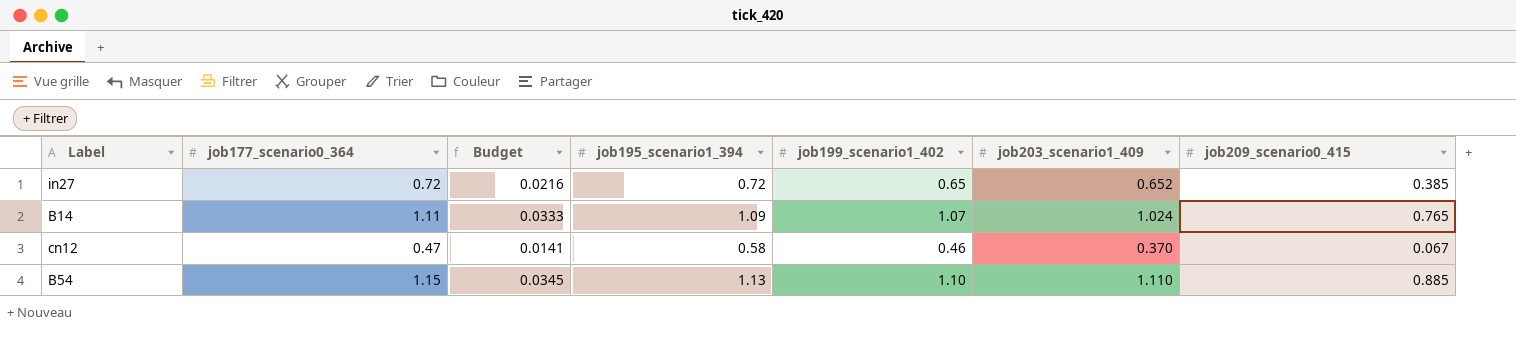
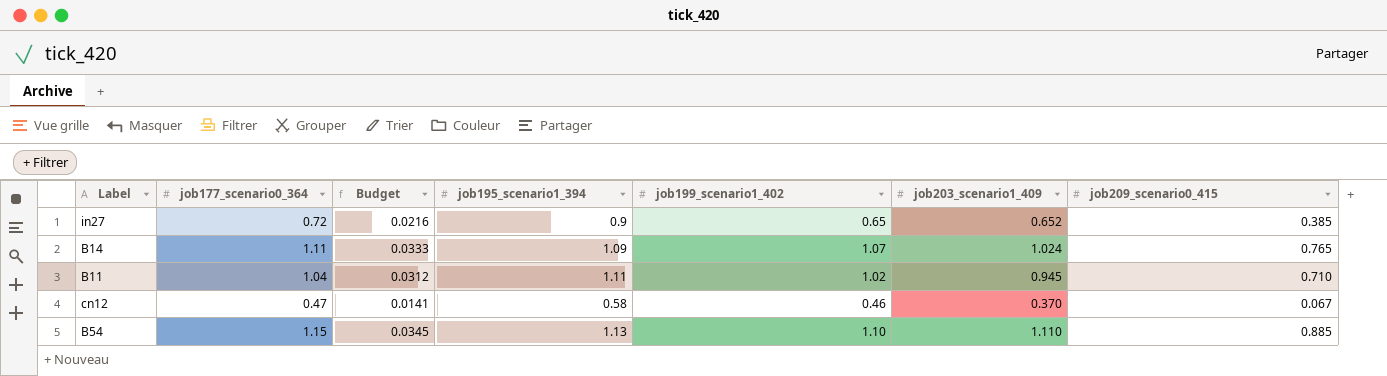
in27 | job195_scenario1_394: 0.72 -> 0.9
row B11: none -> 1.04 | 0.0312 | 1.11 | 1.02 | 0.945 | 0.710

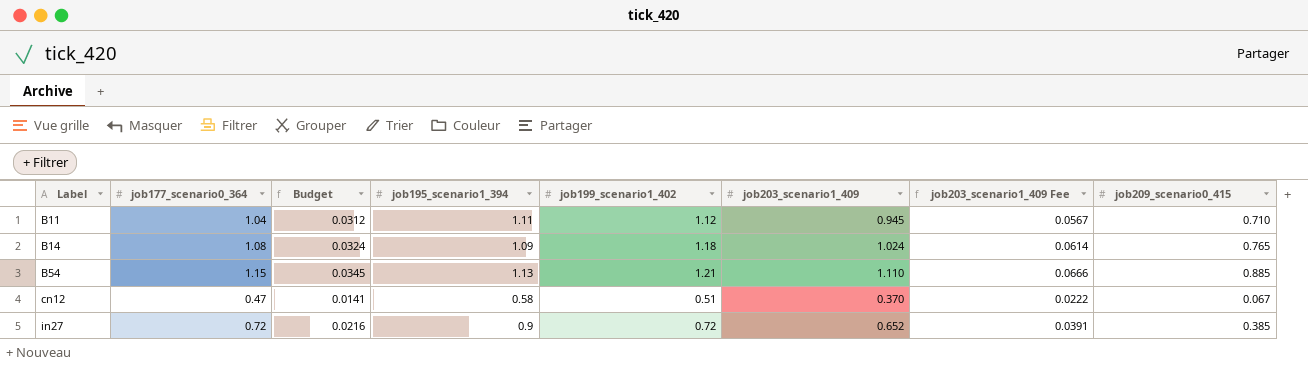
row order: none -> Label ascending
column job203_scenario1_409 Fee | formula: none -> [job203_scenario1_409] * 0.06
B11 | job199_scenario1_402: 1.02 -> 1.12
B14 | job177_scenario0_364: 1.11 -> 1.08
B14 | Budget: 0.0333 -> 0.0324
B14 | job199_scenario1_402: 1.07 -> 1.18
B54 | job199_scenario1_402: 1.10 -> 1.21
cn12 | job199_scenario1_402: 0.46 -> 0.51
in27 | job199_scenario1_402: 0.65 -> 0.72

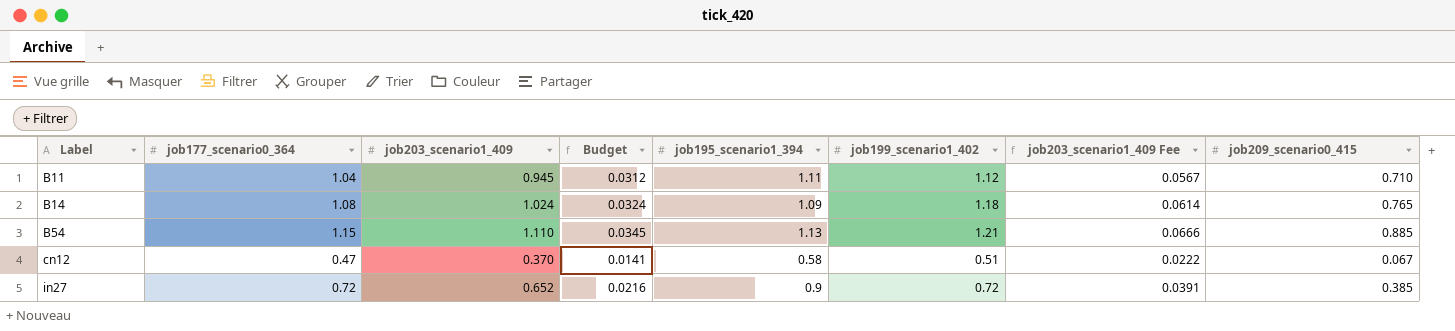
column job203_scenario1_409 | position: 6 -> 3

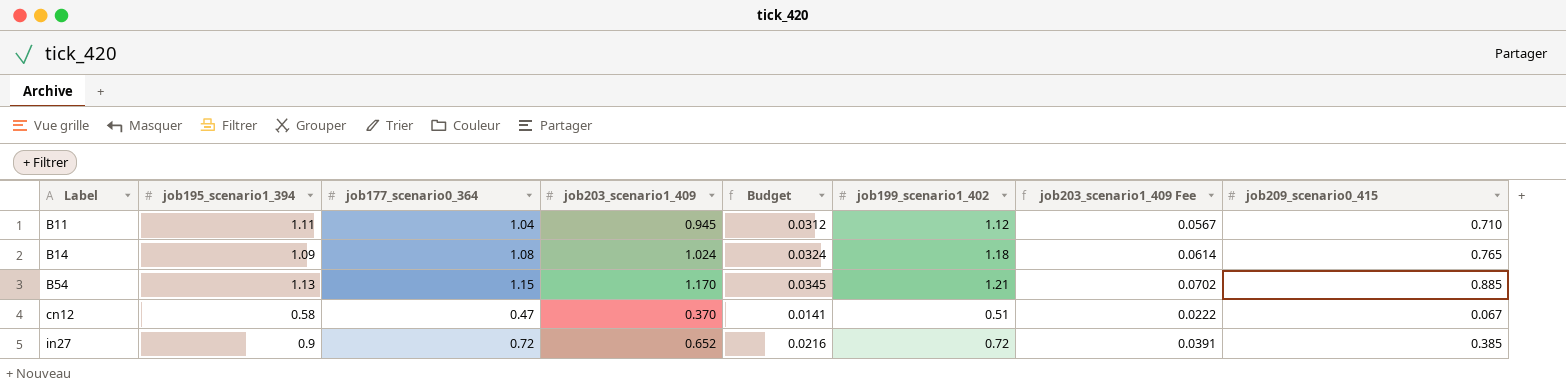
column job195_scenario1_394 | position: 5 -> 2
B54 | job203_scenario1_409: 1.110 -> 1.170
B54 | job203_scenario1_409 Fee: 0.0666 -> 0.0702

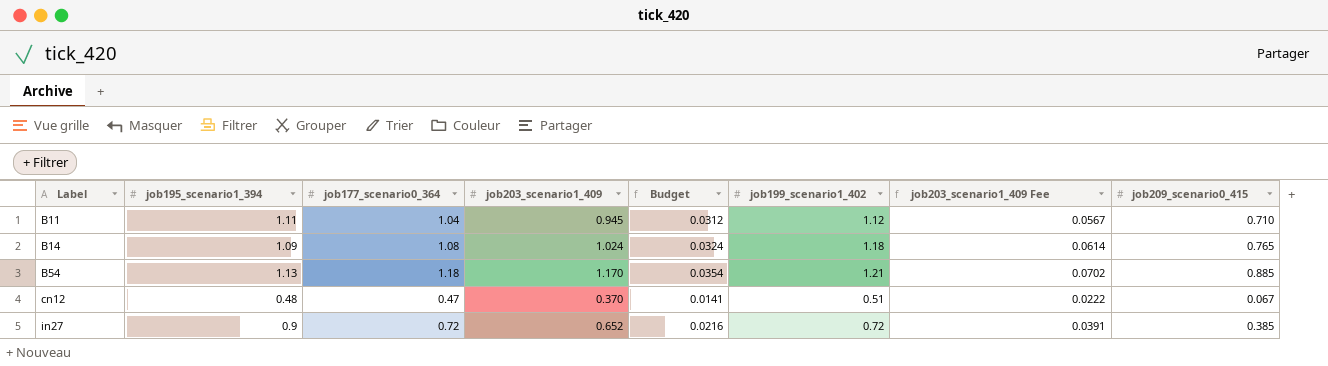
B54 | job177_scenario0_364: 1.15 -> 1.18
B54 | Budget: 0.0345 -> 0.0354
cn12 | job195_scenario1_394: 0.58 -> 0.48

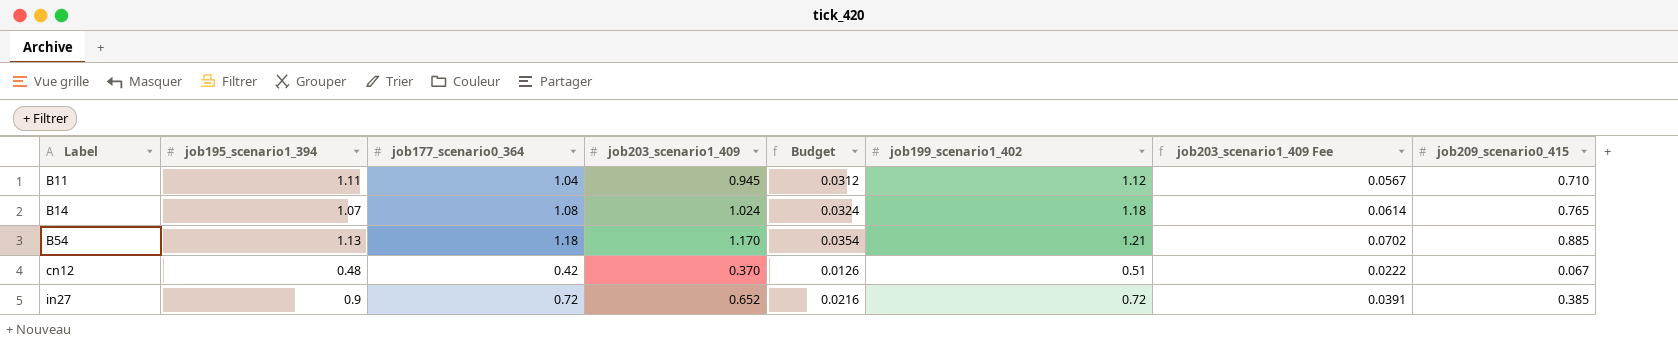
B14 | job195_scenario1_394: 1.09 -> 1.07
cn12 | job177_scenario0_364: 0.47 -> 0.42
cn12 | Budget: 0.0141 -> 0.0126

